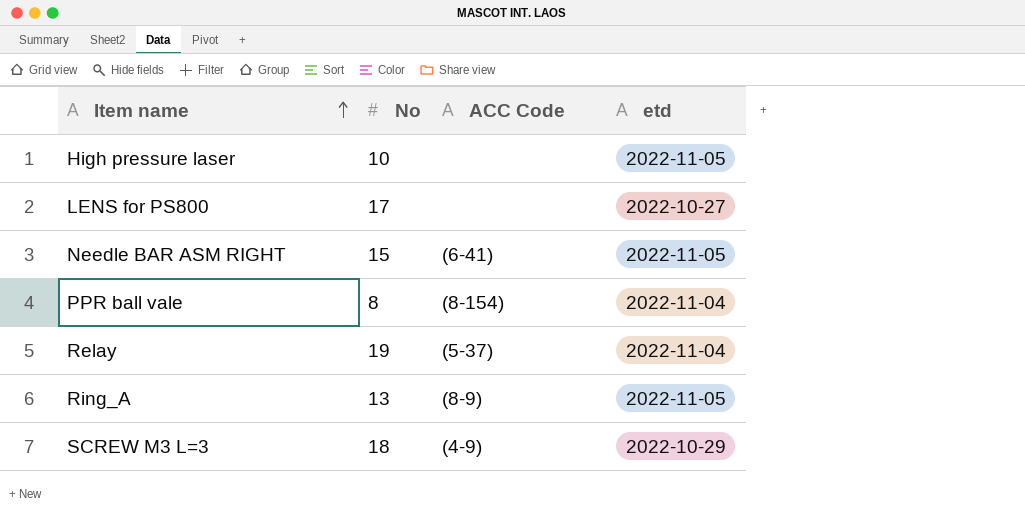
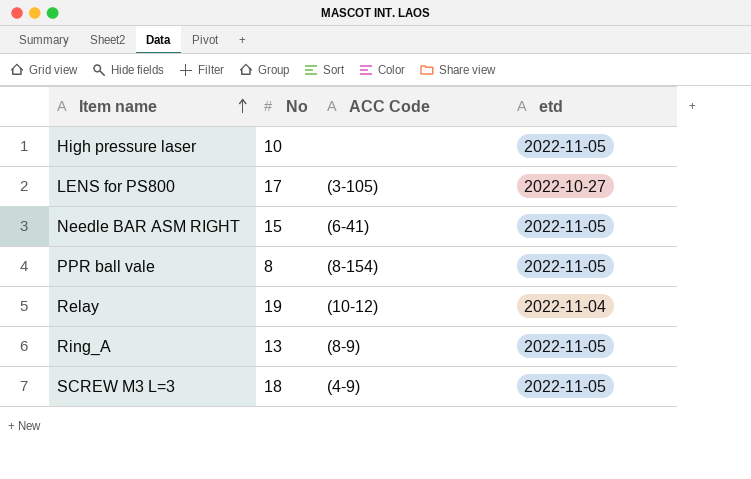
LENS for PS800 | ACC Code: none -> (3-105)
PPR ball vale | etd: 2022-11-04 -> 2022-11-05
Relay | ACC Code: (5-37) -> (10-12)
SCREW M3 L=3 | etd: 2022-10-29 -> 2022-11-05

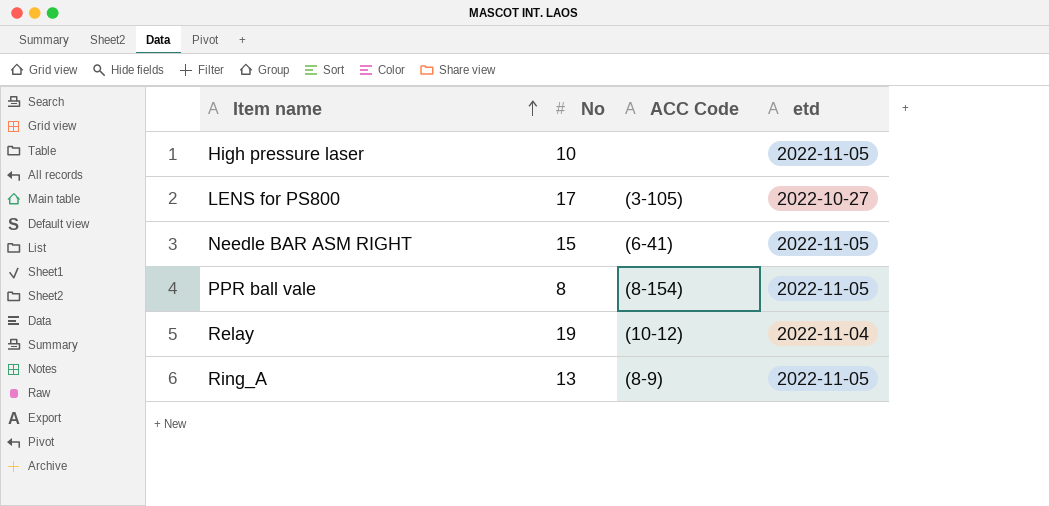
row SCREW M3 L=3: 18 | (4-9) | 2022-11-05 -> none

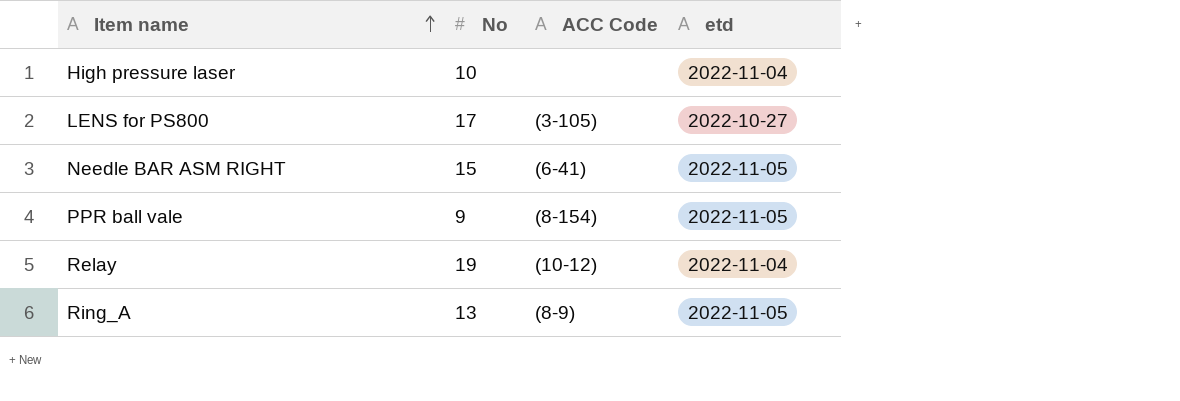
High pressure laser | etd: 2022-11-05 -> 2022-11-04
PPR ball vale | No: 8 -> 9

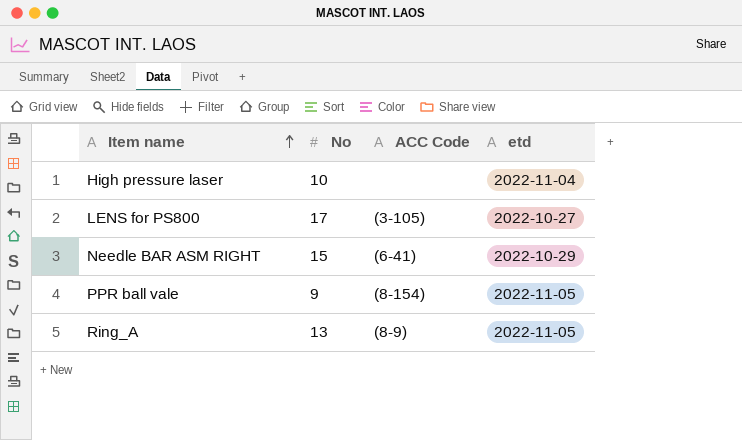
row Relay: 19 | (10-12) | 2022-11-04 -> none
Needle BAR ASM RIGHT | etd: 2022-11-05 -> 2022-10-29

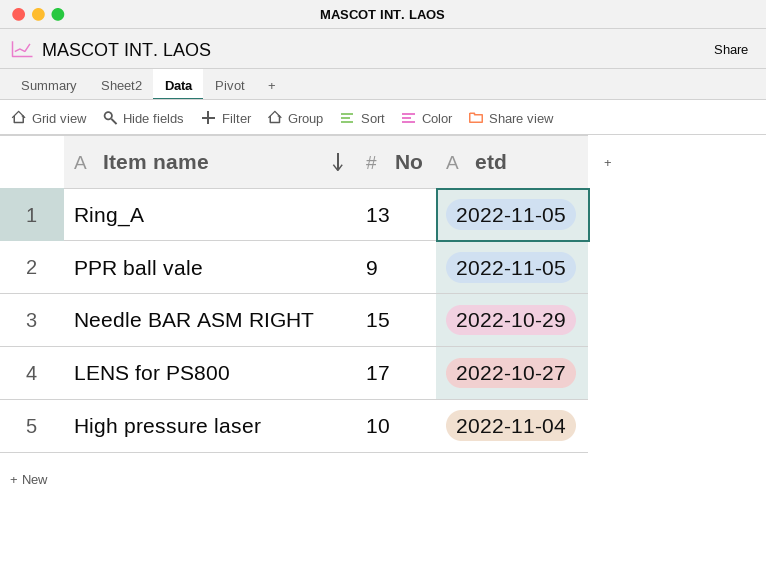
row order: Item name ascending -> Item name descending
column ACC Code | position: 3 -> none

